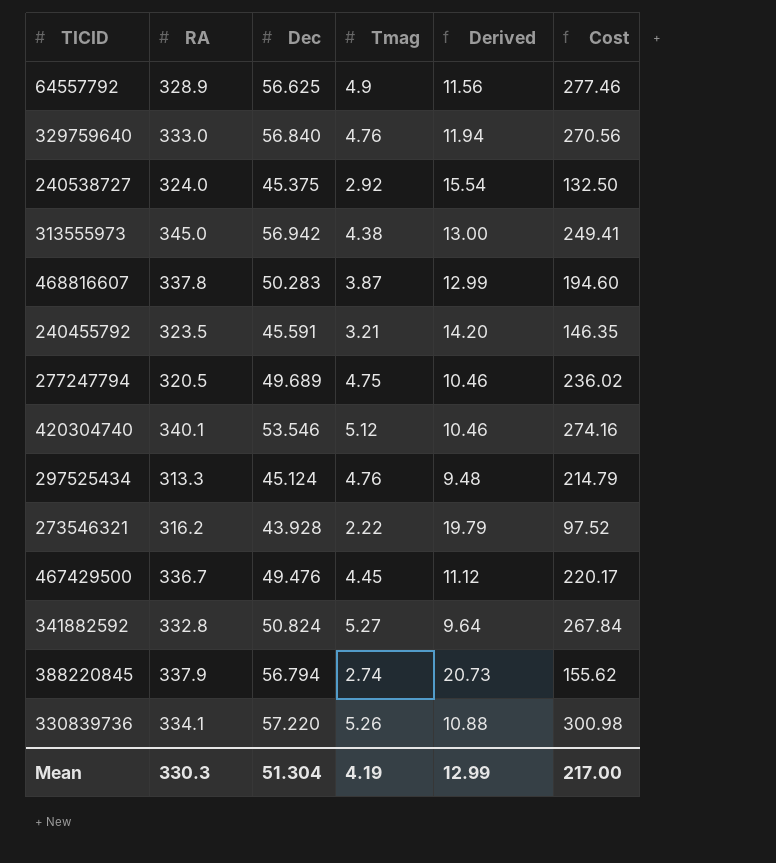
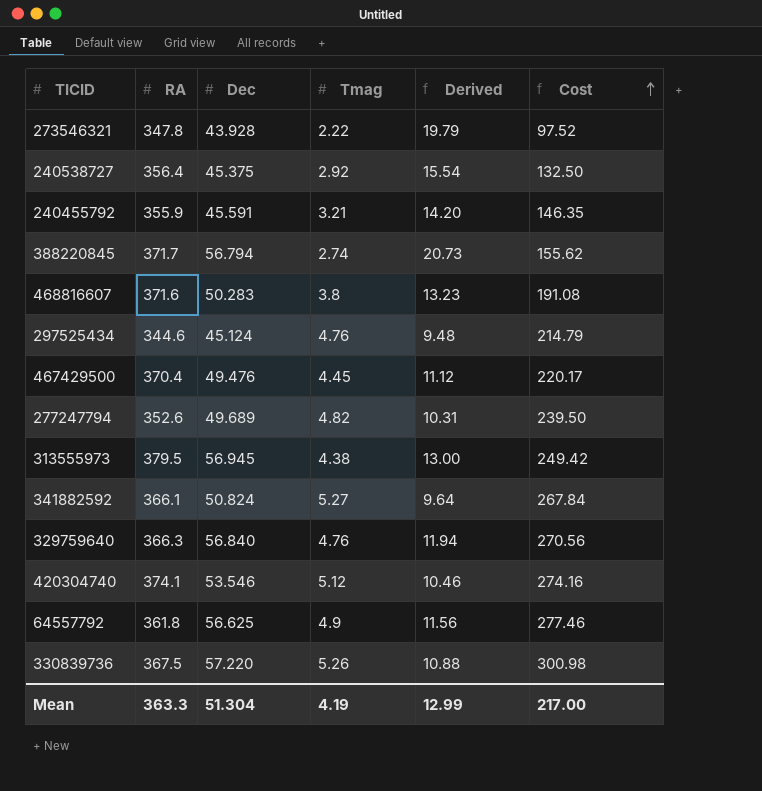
row order: none -> Cost ascending
273546321 | RA: 316.2 -> 347.8
240538727 | RA: 324.0 -> 356.4
240455792 | RA: 323.5 -> 355.9
388220845 | RA: 337.9 -> 371.7
468816607 | RA: 337.8 -> 371.6
468816607 | Tmag: 3.87 -> 3.8
468816607 | Derived: 12.99 -> 13.23
468816607 | Cost: 194.60 -> 191.08
297525434 | RA: 313.3 -> 344.6
467429500 | RA: 336.7 -> 370.4
277247794 | RA: 320.5 -> 352.6
277247794 | Tmag: 4.75 -> 4.82
277247794 | Derived: 10.46 -> 10.31
277247794 | Cost: 236.02 -> 239.50
313555973 | RA: 345.0 -> 379.5
313555973 | Dec: 56.942 -> 56.945
313555973 | Cost: 249.41 -> 249.42
341882592 | RA: 332.8 -> 366.1
329759640 | RA: 333.0 -> 366.3
420304740 | RA: 340.1 -> 374.1
64557792 | RA: 328.9 -> 361.8
330839736 | RA: 334.1 -> 367.5
Mean | RA: 330.3 -> 363.3

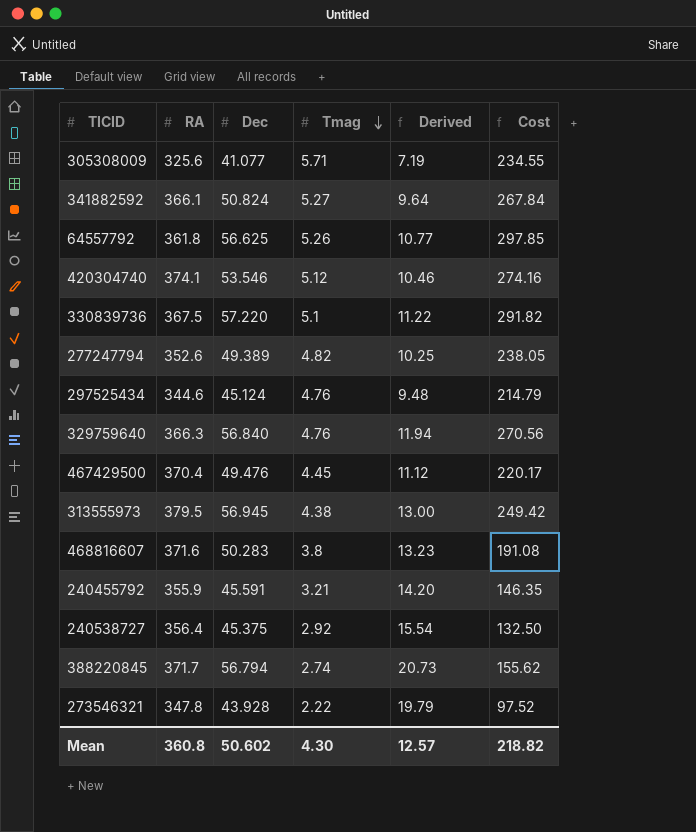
row order: Cost ascending -> Tmag descending
row 305308009: none -> 325.6 | 41.077 | 5.71 | 7.19 | 234.55
64557792 | Tmag: 4.9 -> 5.26
64557792 | Derived: 11.56 -> 10.77
64557792 | Cost: 277.46 -> 297.85
330839736 | Tmag: 5.26 -> 5.1
330839736 | Derived: 10.88 -> 11.22
330839736 | Cost: 300.98 -> 291.82
277247794 | Dec: 49.689 -> 49.389
277247794 | Derived: 10.31 -> 10.25
277247794 | Cost: 239.50 -> 238.05
Mean | RA: 363.3 -> 360.8
Mean | Dec: 51.304 -> 50.602
Mean | Tmag: 4.19 -> 4.30
Mean | Derived: 12.99 -> 12.57
Mean | Cost: 217.00 -> 218.82

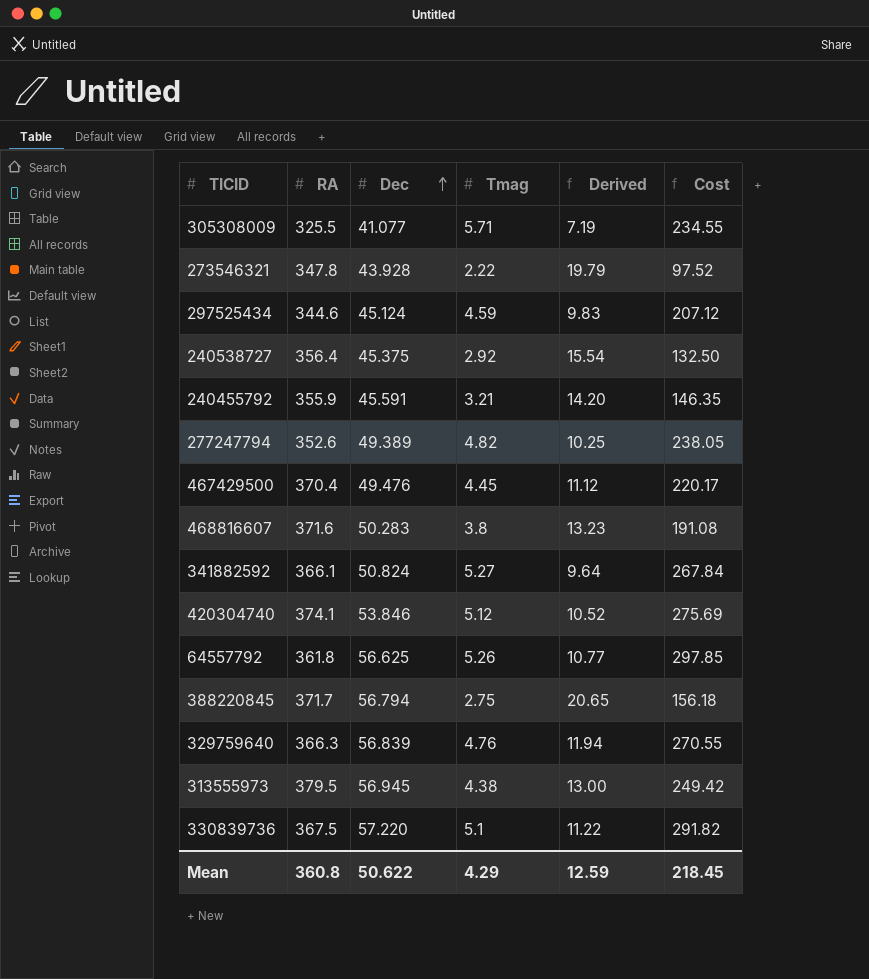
row order: Tmag descending -> Dec ascending
305308009 | RA: 325.6 -> 325.5
297525434 | Tmag: 4.76 -> 4.59
297525434 | Derived: 9.48 -> 9.83
297525434 | Cost: 214.79 -> 207.12
420304740 | Dec: 53.546 -> 53.846
420304740 | Derived: 10.46 -> 10.52
420304740 | Cost: 274.16 -> 275.69
388220845 | Tmag: 2.74 -> 2.75
388220845 | Derived: 20.73 -> 20.65
388220845 | Cost: 155.62 -> 156.18
329759640 | Dec: 56.840 -> 56.839
329759640 | Cost: 270.56 -> 270.55
Mean | Dec: 50.602 -> 50.622
Mean | Tmag: 4.30 -> 4.29
Mean | Derived: 12.57 -> 12.59
Mean | Cost: 218.82 -> 218.45

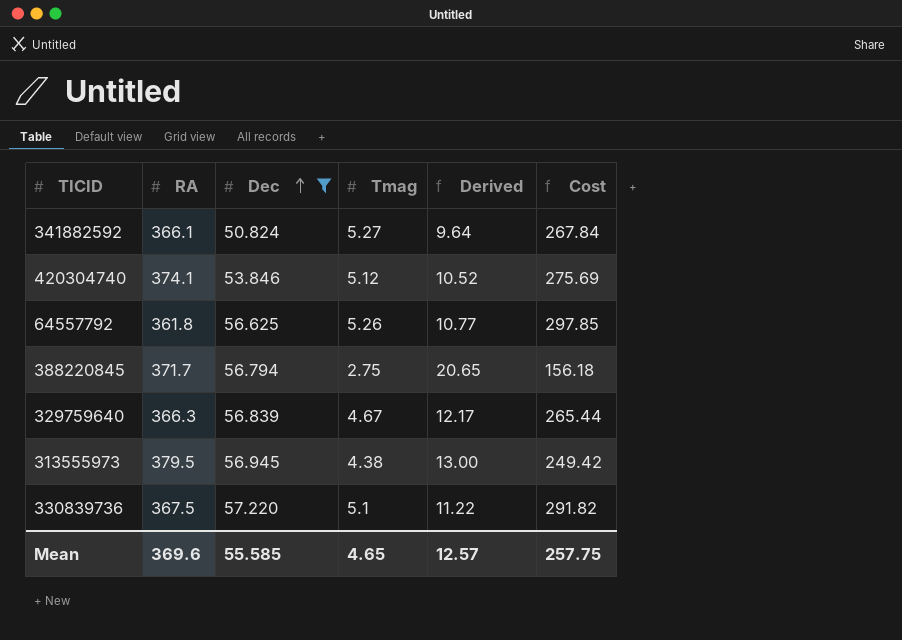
filter: none -> Dec >= 50.824
329759640 | Tmag: 4.76 -> 4.67
329759640 | Derived: 11.94 -> 12.17
329759640 | Cost: 270.55 -> 265.44
Mean | RA: 360.8 -> 369.6
Mean | Dec: 50.622 -> 55.585
Mean | Tmag: 4.29 -> 4.65
Mean | Derived: 12.59 -> 12.57
Mean | Cost: 218.45 -> 257.75

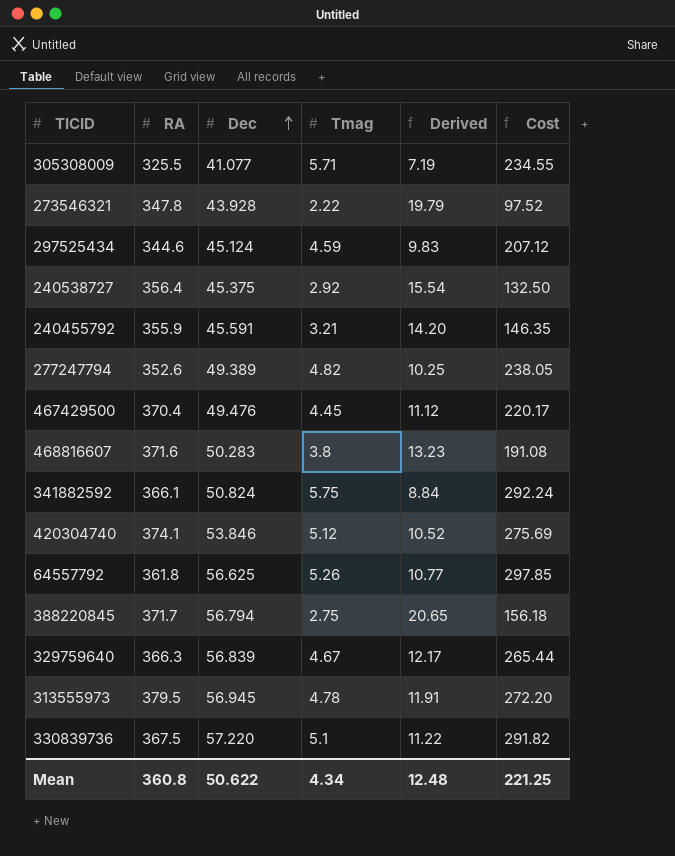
filter: Dec >= 50.824 -> none
341882592 | Tmag: 5.27 -> 5.75
341882592 | Derived: 9.64 -> 8.84
341882592 | Cost: 267.84 -> 292.24
313555973 | Tmag: 4.38 -> 4.78
313555973 | Derived: 13.00 -> 11.91
313555973 | Cost: 249.42 -> 272.20
Mean | RA: 369.6 -> 360.8
Mean | Dec: 55.585 -> 50.622
Mean | Tmag: 4.65 -> 4.34
Mean | Derived: 12.57 -> 12.48
Mean | Cost: 257.75 -> 221.25

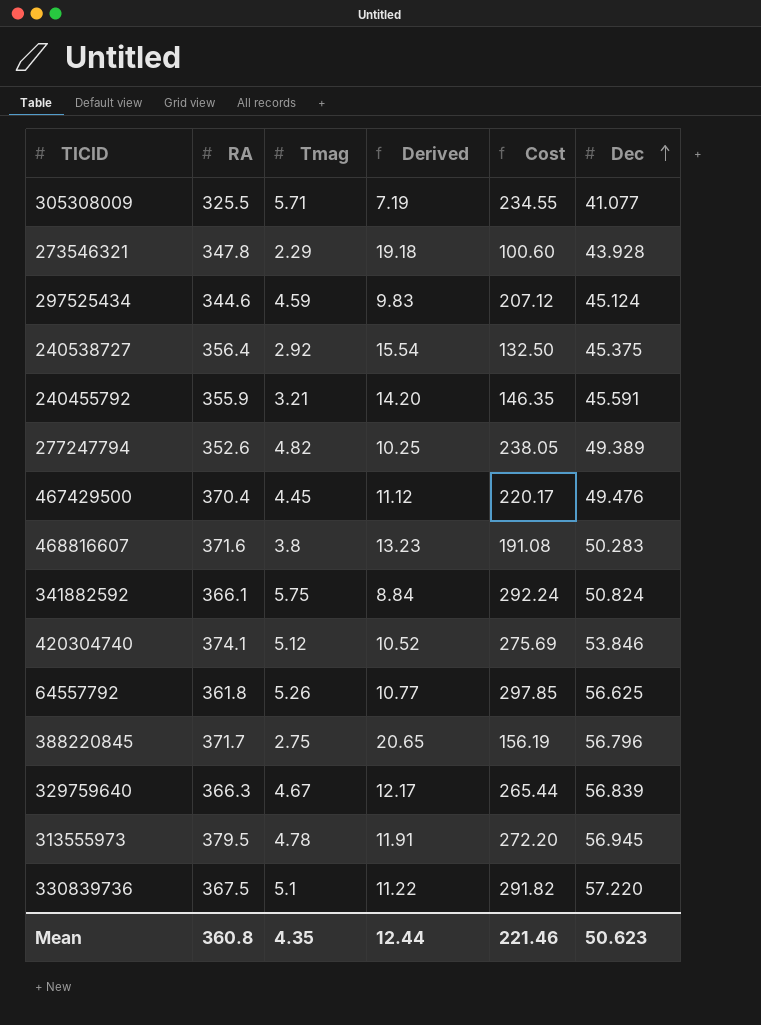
column Dec | position: 3 -> 6
273546321 | Tmag: 2.22 -> 2.29
273546321 | Derived: 19.79 -> 19.18
273546321 | Cost: 97.52 -> 100.60
388220845 | Cost: 156.18 -> 156.19
388220845 | Dec: 56.794 -> 56.796
Mean | Tmag: 4.34 -> 4.35
Mean | Derived: 12.48 -> 12.44
Mean | Cost: 221.25 -> 221.46
Mean | Dec: 50.622 -> 50.623

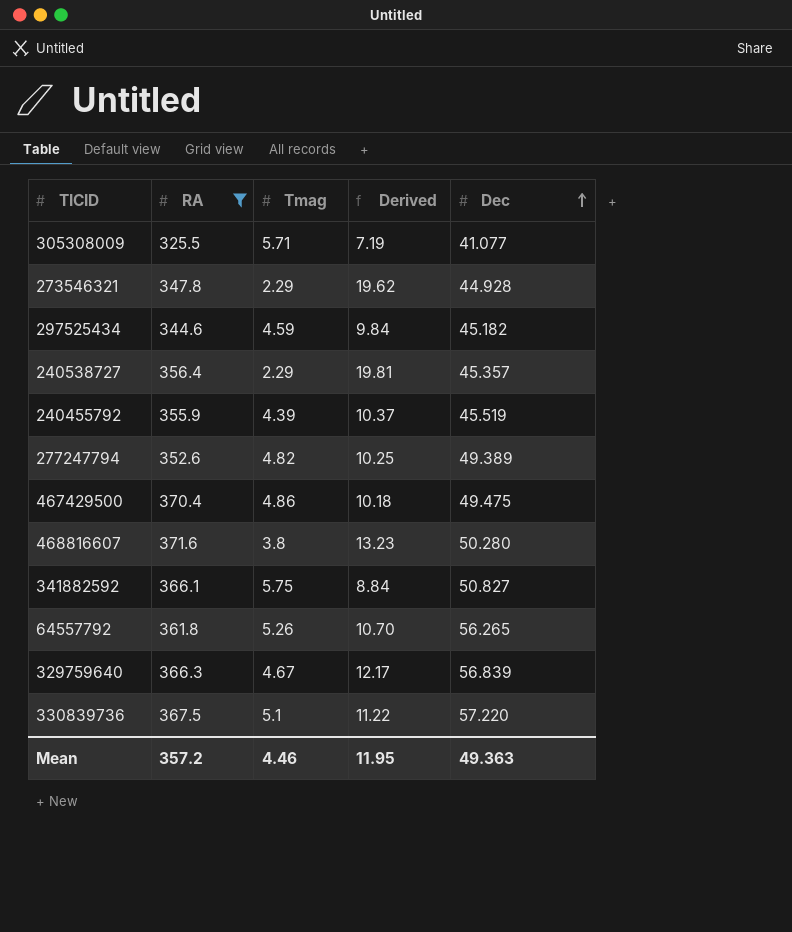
filter: none -> RA <= 371.6
column Cost | formula: [Tmag] * [Dec] -> none
273546321 | Derived: 19.18 -> 19.62
273546321 | Dec: 43.928 -> 44.928
297525434 | Derived: 9.83 -> 9.84
297525434 | Dec: 45.124 -> 45.182
240538727 | Tmag: 2.92 -> 2.29
240538727 | Derived: 15.54 -> 19.81
240538727 | Dec: 45.375 -> 45.357
240455792 | Tmag: 3.21 -> 4.39
240455792 | Derived: 14.20 -> 10.37
240455792 | Dec: 45.591 -> 45.519
467429500 | Tmag: 4.45 -> 4.86
467429500 | Derived: 11.12 -> 10.18
467429500 | Dec: 49.476 -> 49.475
468816607 | Dec: 50.283 -> 50.280
341882592 | Dec: 50.824 -> 50.827
64557792 | Derived: 10.77 -> 10.70
64557792 | Dec: 56.625 -> 56.265
Mean | RA: 360.8 -> 357.2
Mean | Tmag: 4.35 -> 4.46
Mean | Derived: 12.44 -> 11.95
Mean | Dec: 50.623 -> 49.363

